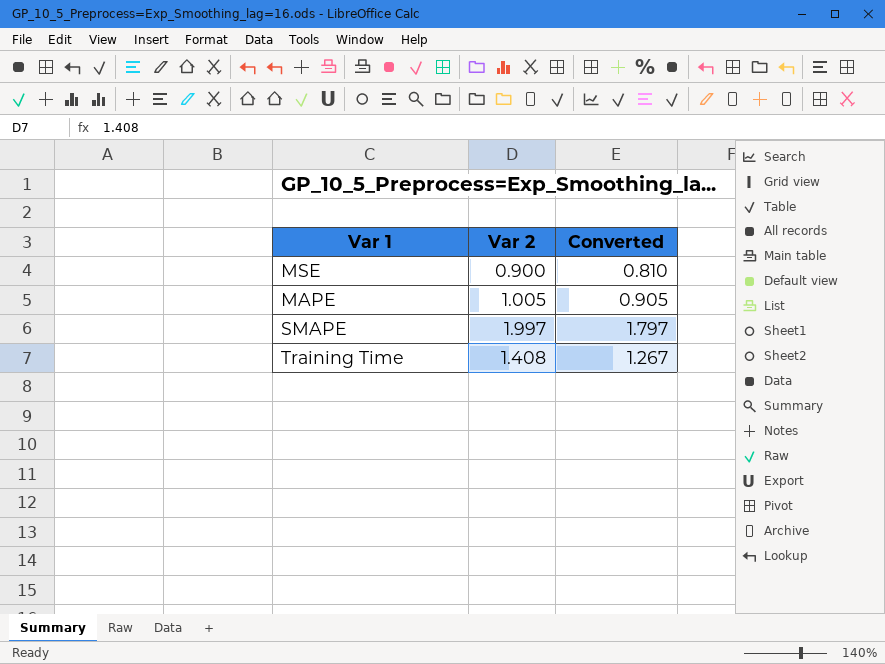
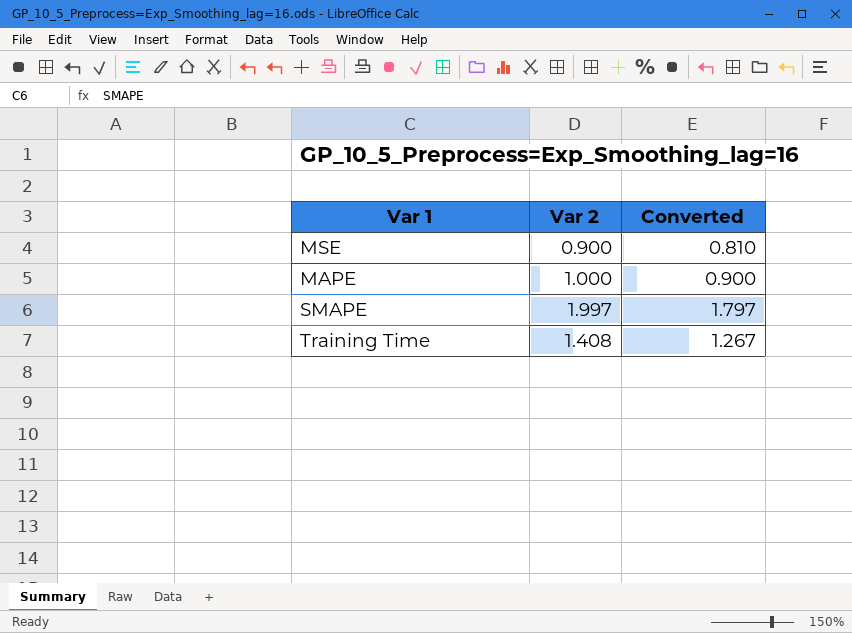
MAPE | Var 2: 1.005 -> 1.000
MAPE | Converted: 0.905 -> 0.900

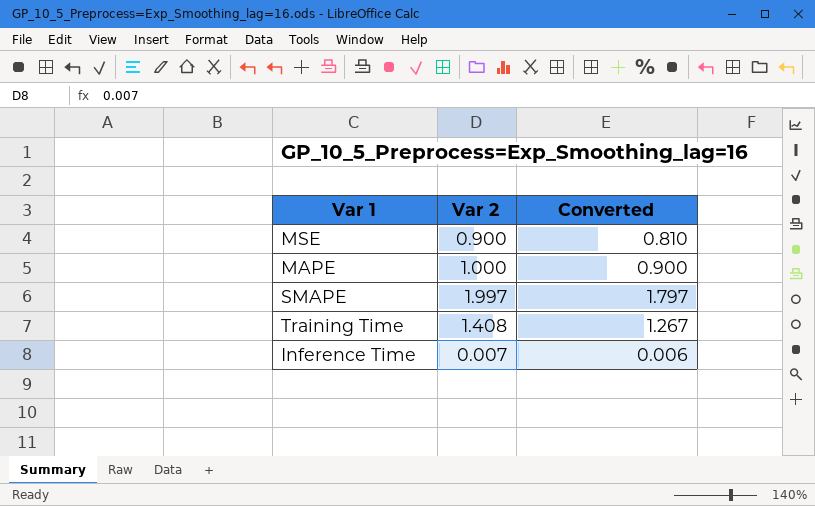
row Inference Time: none -> 0.007 | 0.006

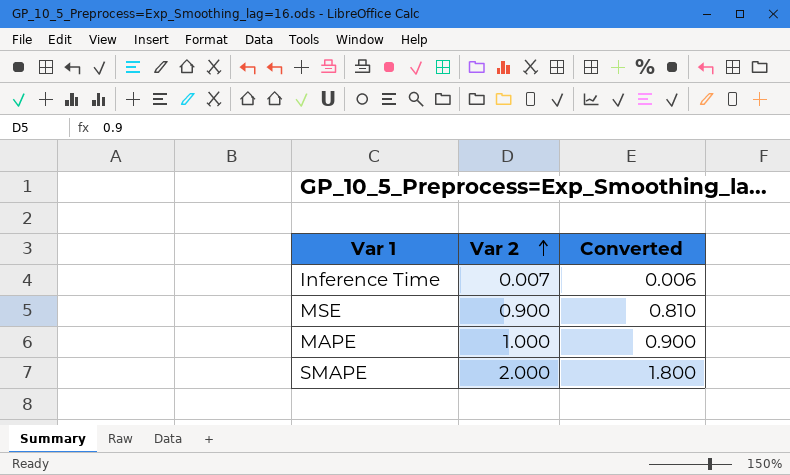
row order: none -> Var 2 ascending
row Training Time: 1.408 | 1.267 -> none
SMAPE | Var 2: 1.997 -> 2.000
SMAPE | Converted: 1.797 -> 1.800

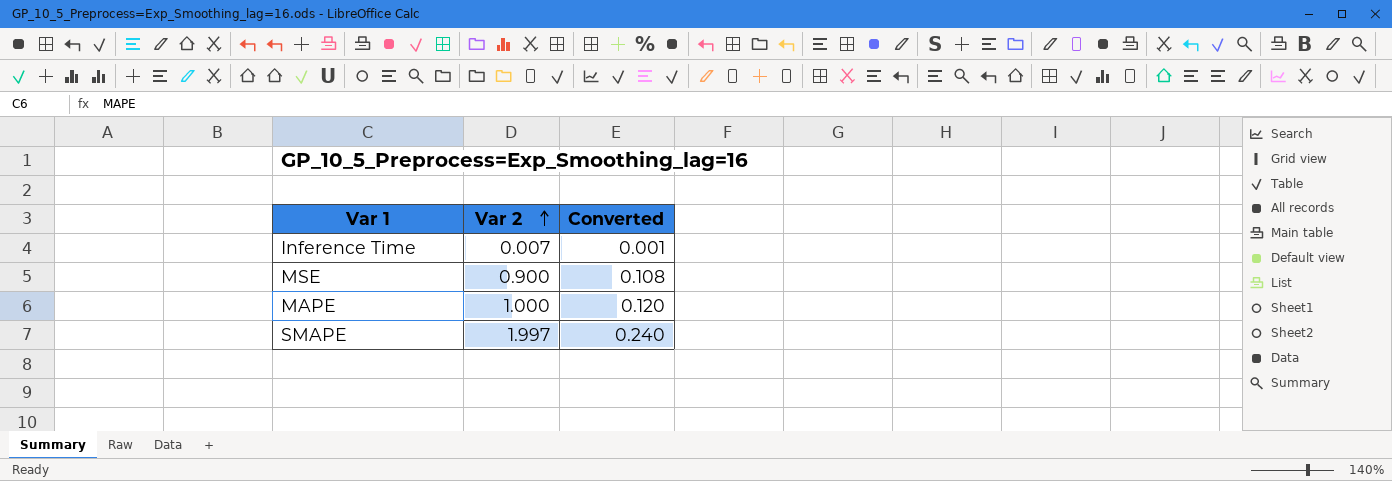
column Converted | formula: [Var 2] * 0.9 -> [Var 2] * 0.12
SMAPE | Var 2: 2.000 -> 1.997

